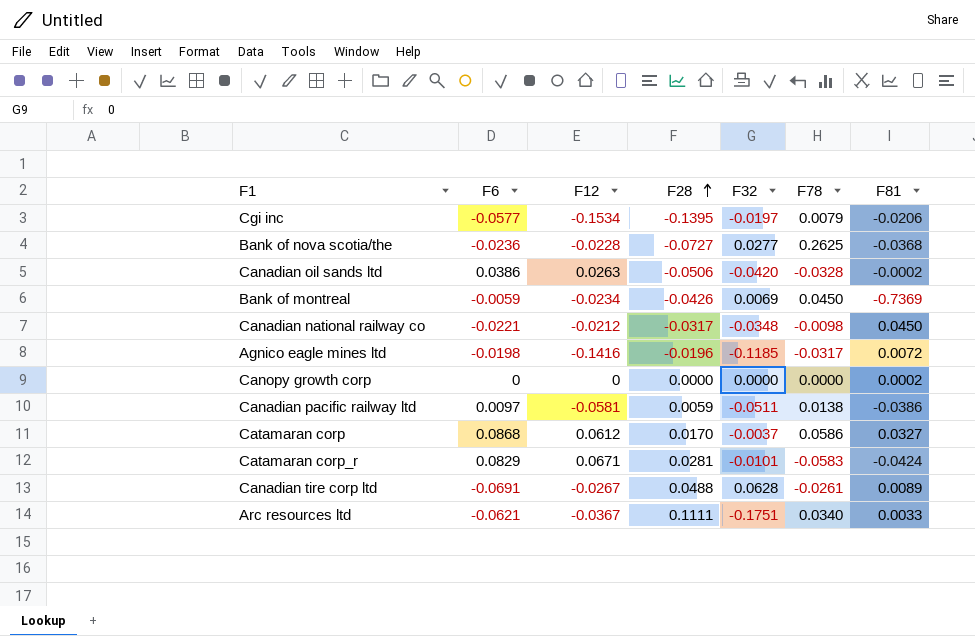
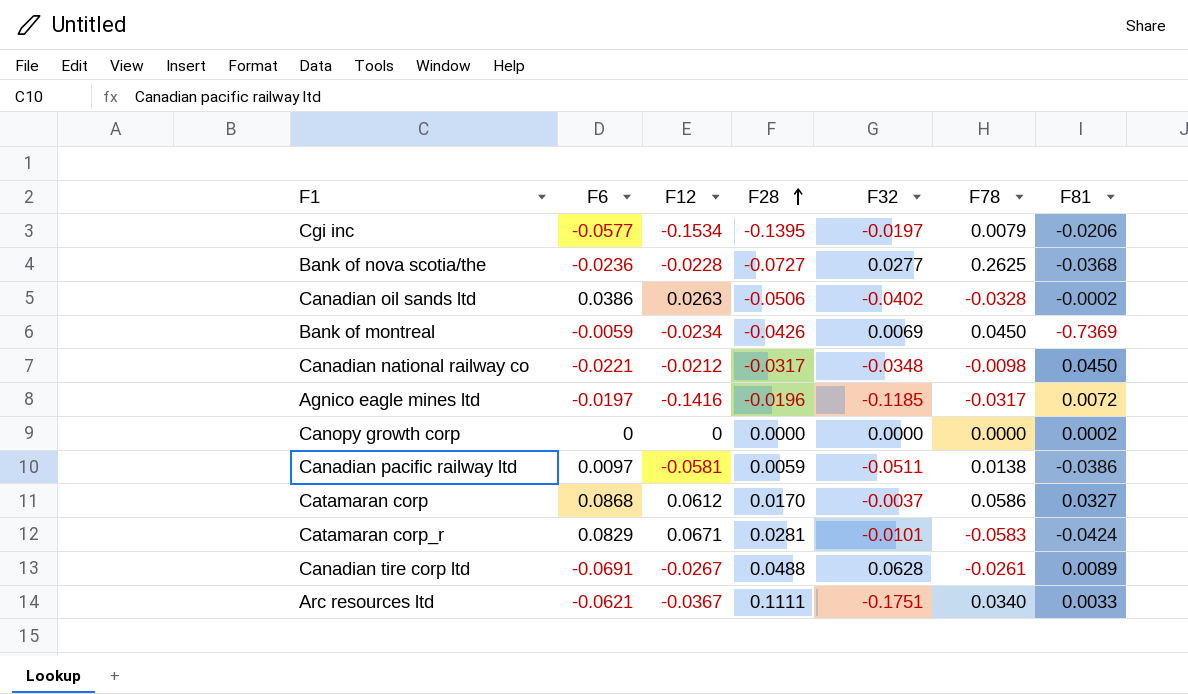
Canadian oil sands ltd | F32: -0.0420 -> -0.0402
Agnico eagle mines ltd | F6: -0.0198 -> -0.0197

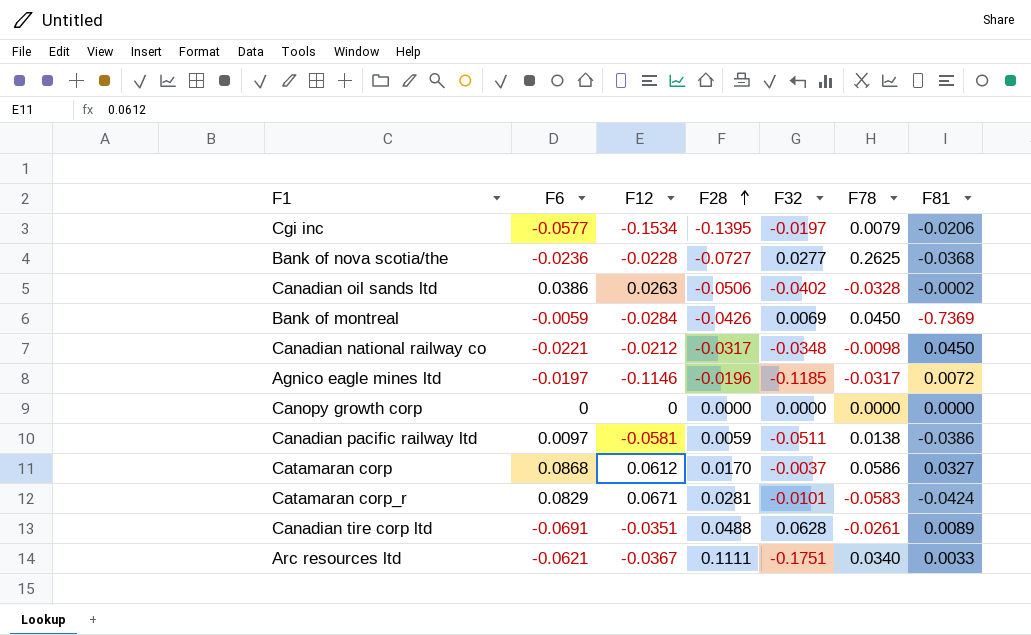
Bank of montreal | F12: -0.0234 -> -0.0284
Agnico eagle mines ltd | F12: -0.1416 -> -0.1146
Canopy growth corp | F81: 0.0002 -> 0.0000
Canadian tire corp ltd | F12: -0.0267 -> -0.0351

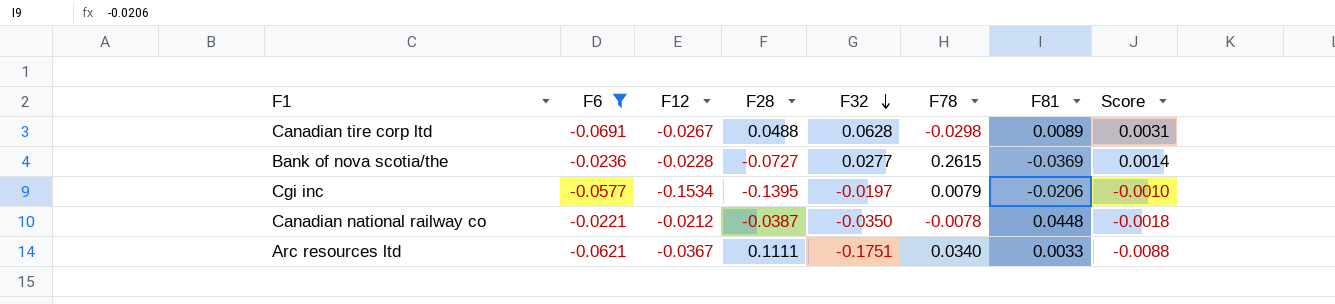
filter: none -> F6 <= -0.0221
row order: F28 ascending -> F32 descending
column Score | formula: none -> [F32] * 0.05
Canadian tire corp ltd | F12: -0.0351 -> -0.0267
Canadian tire corp ltd | F78: -0.0261 -> -0.0298
Bank of nova scotia/the | F78: 0.2625 -> 0.2615
Bank of nova scotia/the | F81: -0.0368 -> -0.0369
Canadian national railway co | F28: -0.0317 -> -0.0387
Canadian national railway co | F32: -0.0348 -> -0.0350
Canadian national railway co | F78: -0.0098 -> -0.0078
Canadian national railway co | F81: 0.0450 -> 0.0448

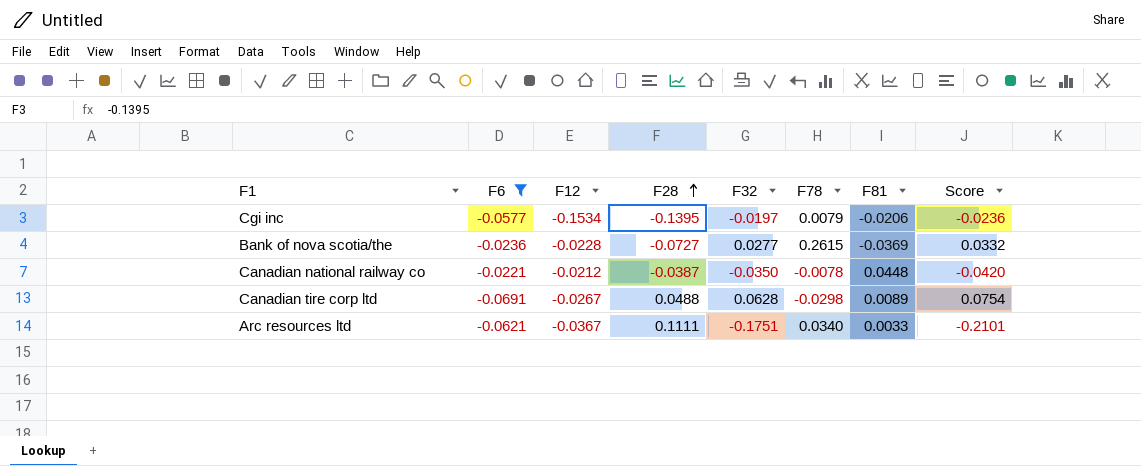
row order: F32 descending -> F28 ascending
column Score | formula: [F32] * 0.05 -> [F32] * 1.2

